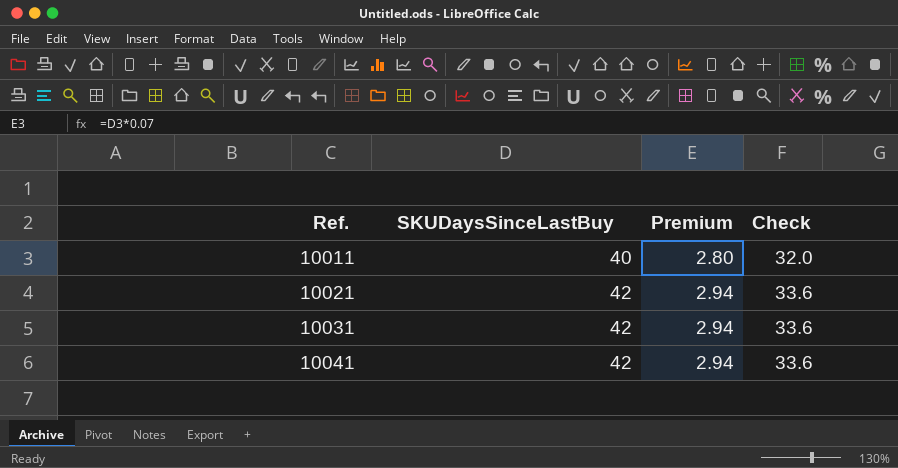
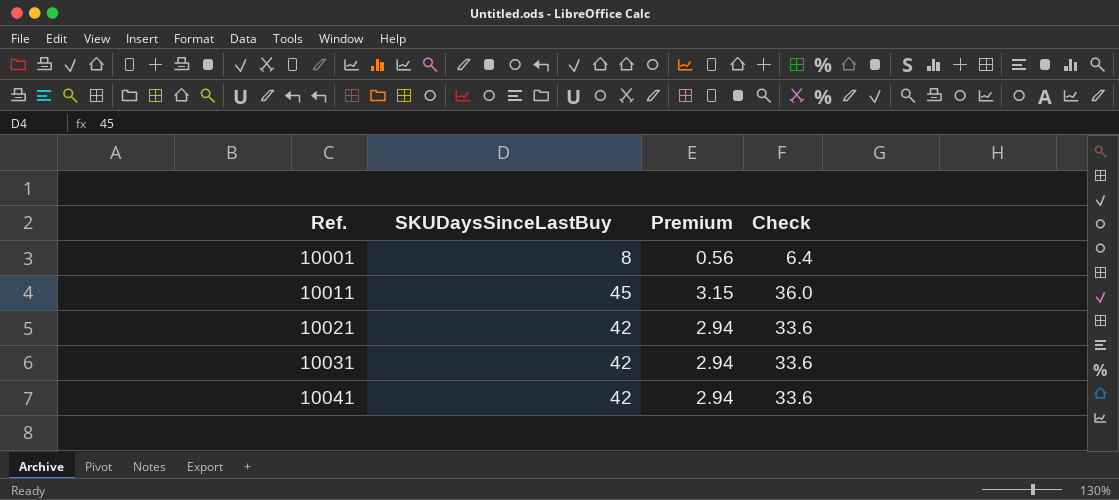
row 10001: none -> 8 | 0.56 | 6.4
10011 | SKUDaysSinceLastBuy: 40 -> 45
10011 | Premium: 2.80 -> 3.15
10011 | Check: 32.0 -> 36.0

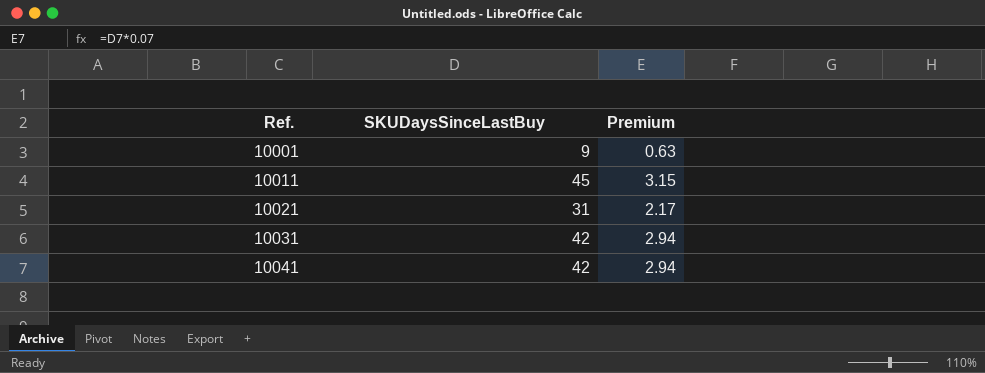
column Check | formula: [SKUDaysSinceLastBuy] * 0.8 -> none
10001 | SKUDaysSinceLastBuy: 8 -> 9
10001 | Premium: 0.56 -> 0.63
10021 | SKUDaysSinceLastBuy: 42 -> 31
10021 | Premium: 2.94 -> 2.17

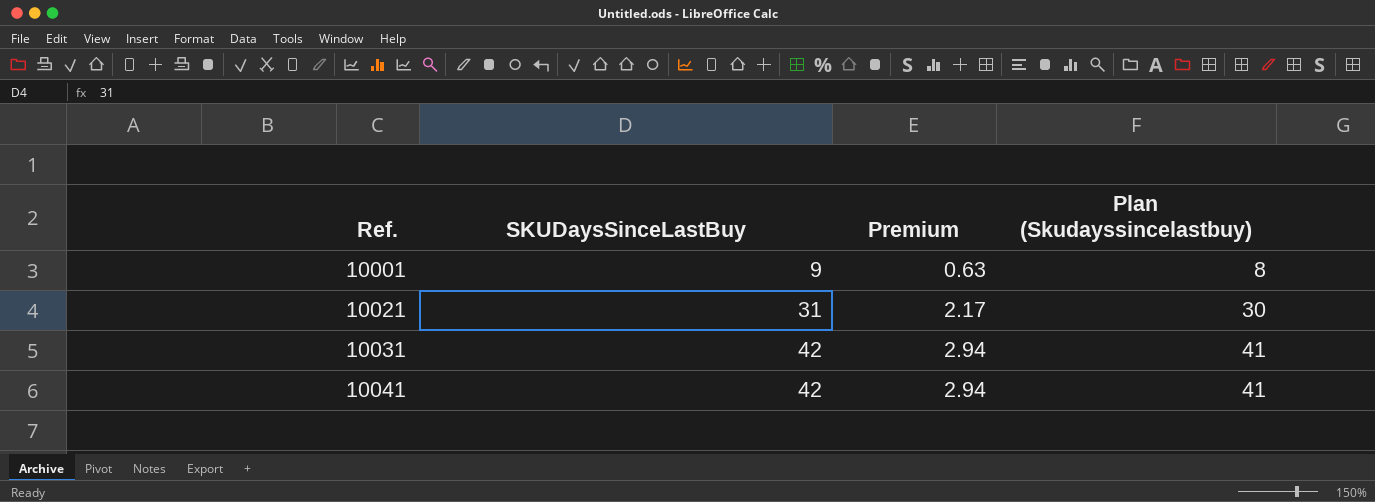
column Plan (Skudayssincelastbuy) | formula: none -> [SKUDaysSinceLastBuy] - 1
row 10011: 45 | 3.15 -> none

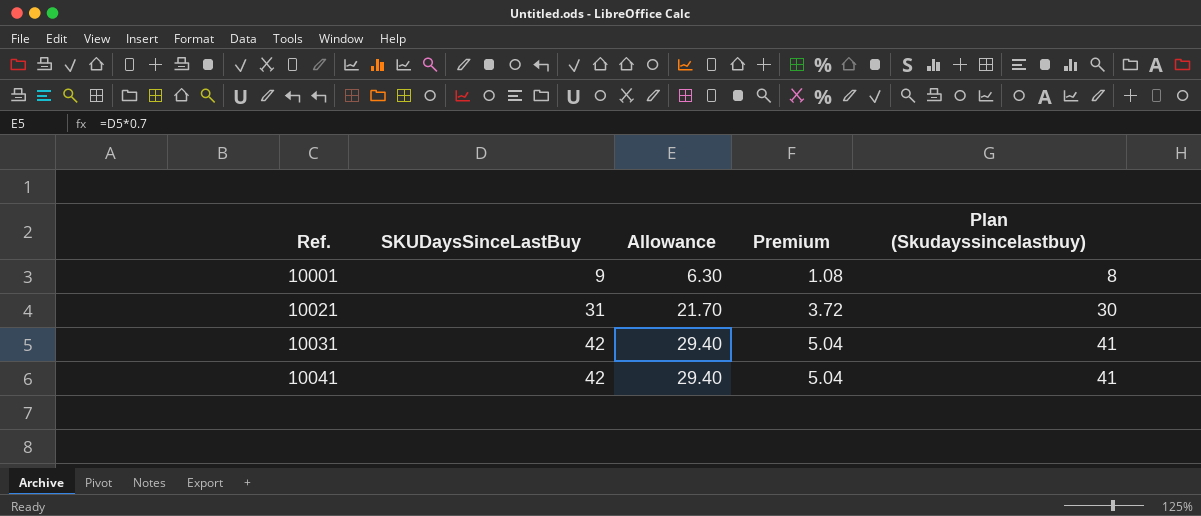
column Allowance | formula: none -> [SKUDaysSinceLastBuy] * 0.7
column Premium | formula: [SKUDaysSinceLastBuy] * 0.07 -> [SKUDaysSinceLastBuy] * 0.12

